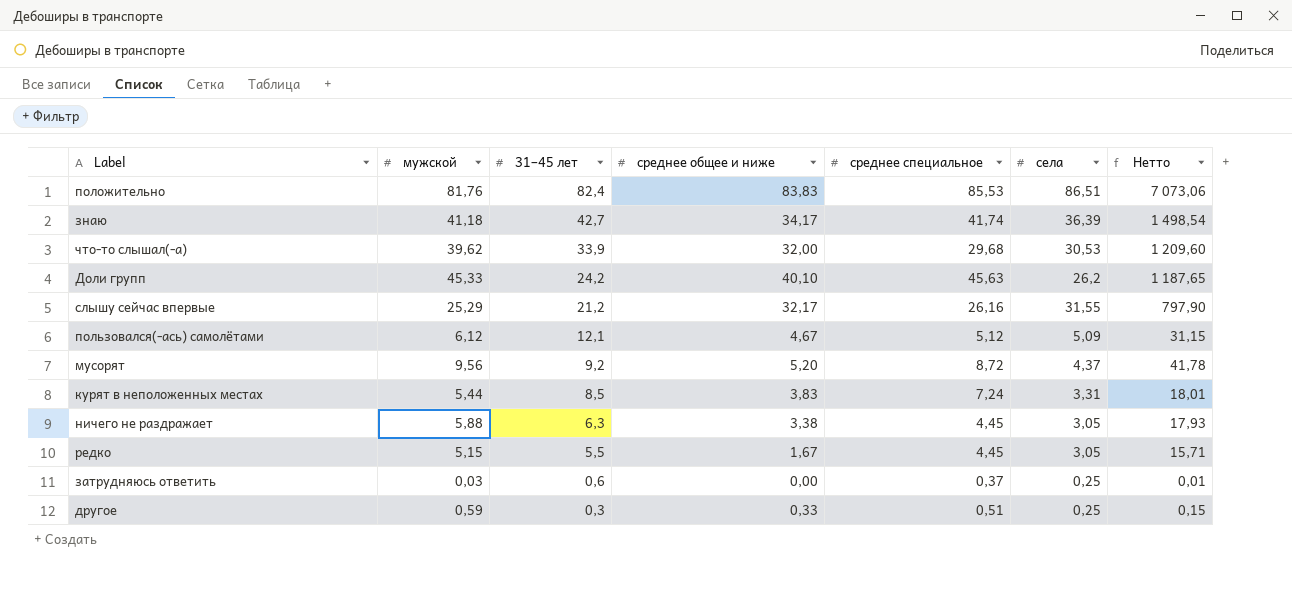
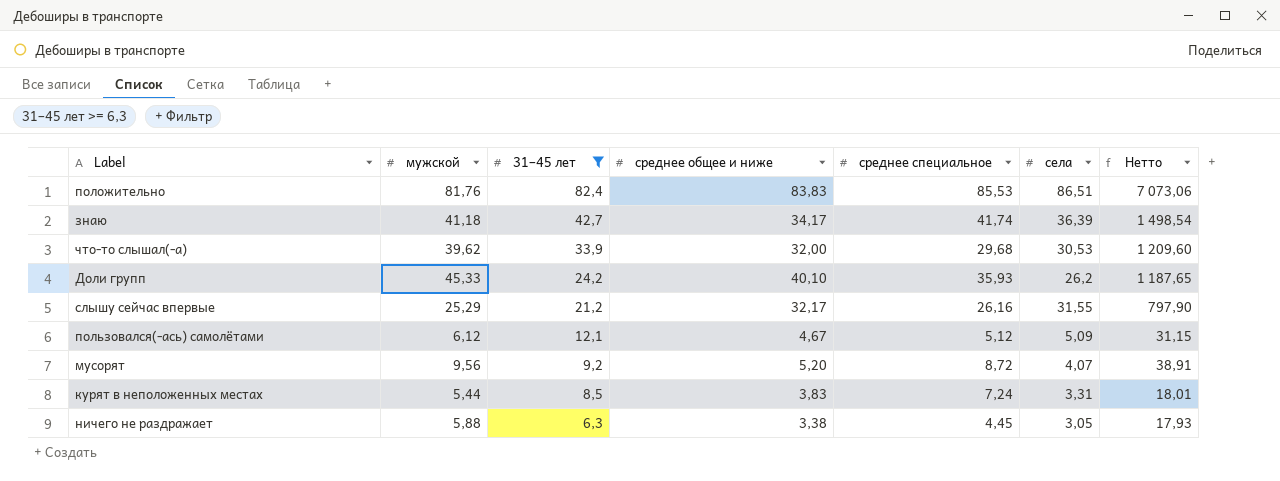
filter: none -> 31–45 лет >= 6,3
Доли групп | среднее специальное: 45,63 -> 35,93
мусорят | села: 4,37 -> 4,07
мусорят | Нетто: 41,78 -> 38,91

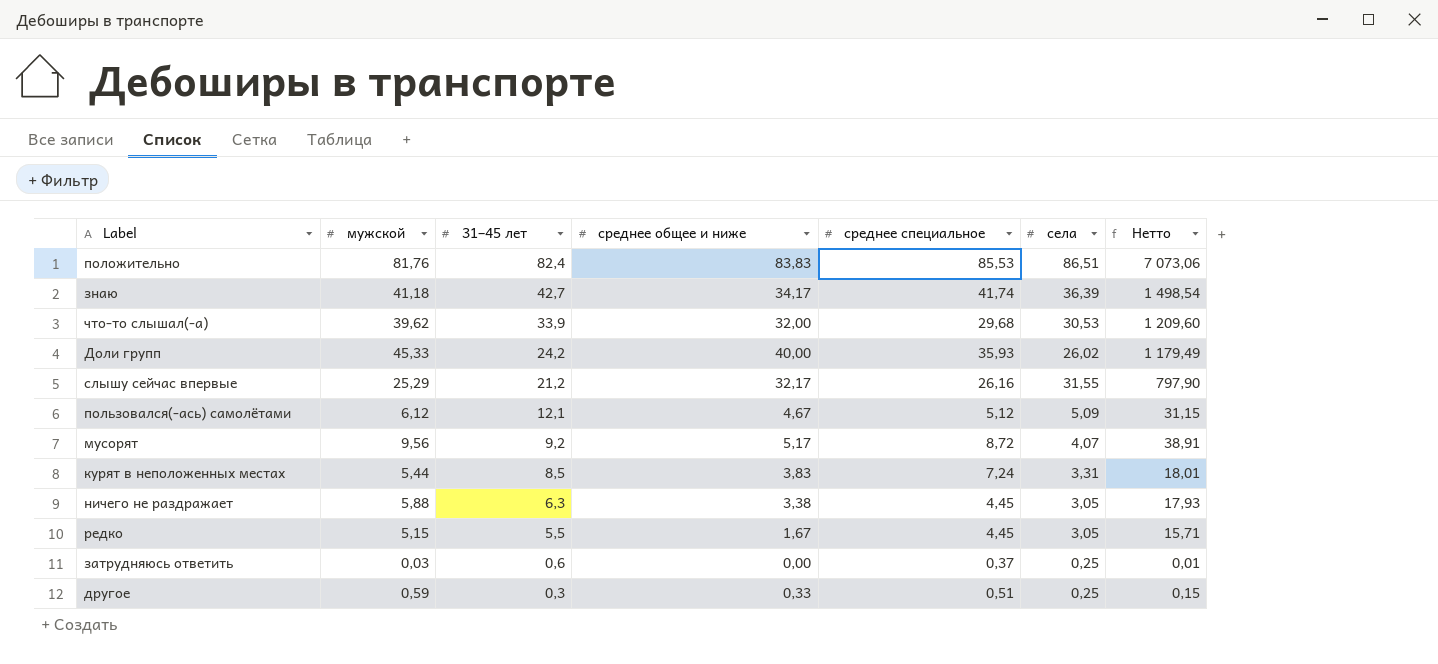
filter: 31–45 лет >= 6,3 -> none
Доли групп | среднее общее и ниже: 40,10 -> 40,00
Доли групп | села: 26,2 -> 26,02
Доли групп | Нетто: 1 187,65 -> 1 179,49
мусорят | среднее общее и ниже: 5,20 -> 5,17

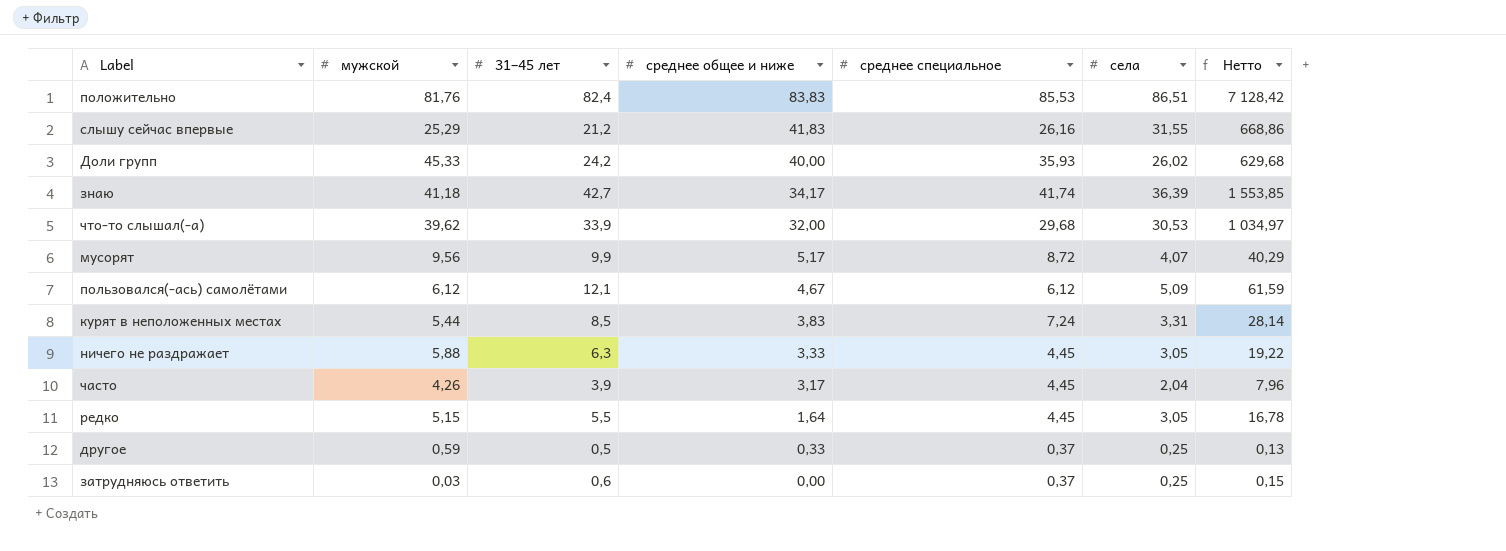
row order: 31–45 лет descending -> среднее общее и ниже descending
column Нетто | formula: [мужской] * [села] -> [31–45 лет] * [села]
слышу сейчас впервые | среднее общее и ниже: 32,17 -> 41,83
мусорят | 31–45 лет: 9,2 -> 9,9
пользовался(-ась) самолётами | среднее специальное: 5,12 -> 6,12
ничего не раздражает | среднее общее и ниже: 3,38 -> 3,33
row часто: none -> 4,26 | 3,9 | 3,17 | 4,45 | 2,04 | 7,96
редко | среднее общее и ниже: 1,67 -> 1,64
другое | 31–45 лет: 0,3 -> 0,5
другое | среднее специальное: 0,51 -> 0,37

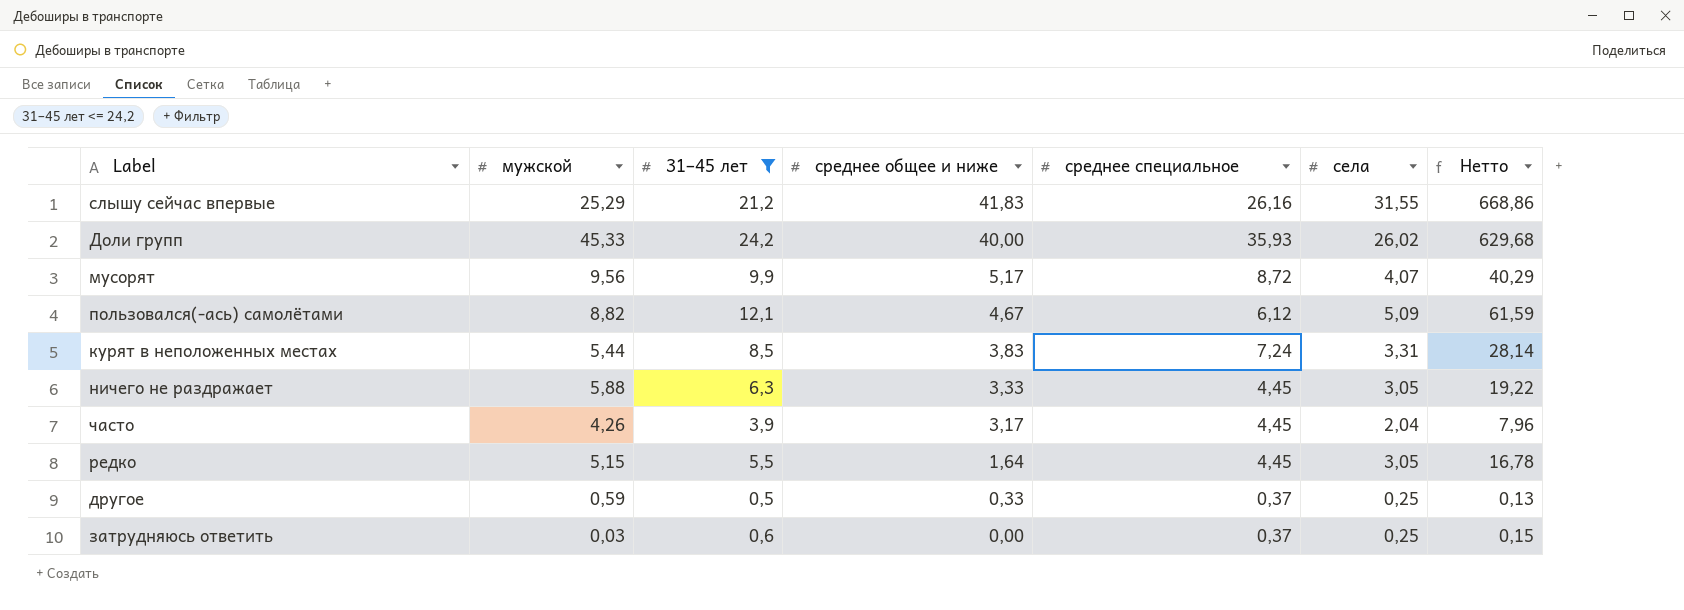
filter: none -> 31–45 лет <= 24,2
пользовался(-ась) самолётами | мужской: 6,12 -> 8,82

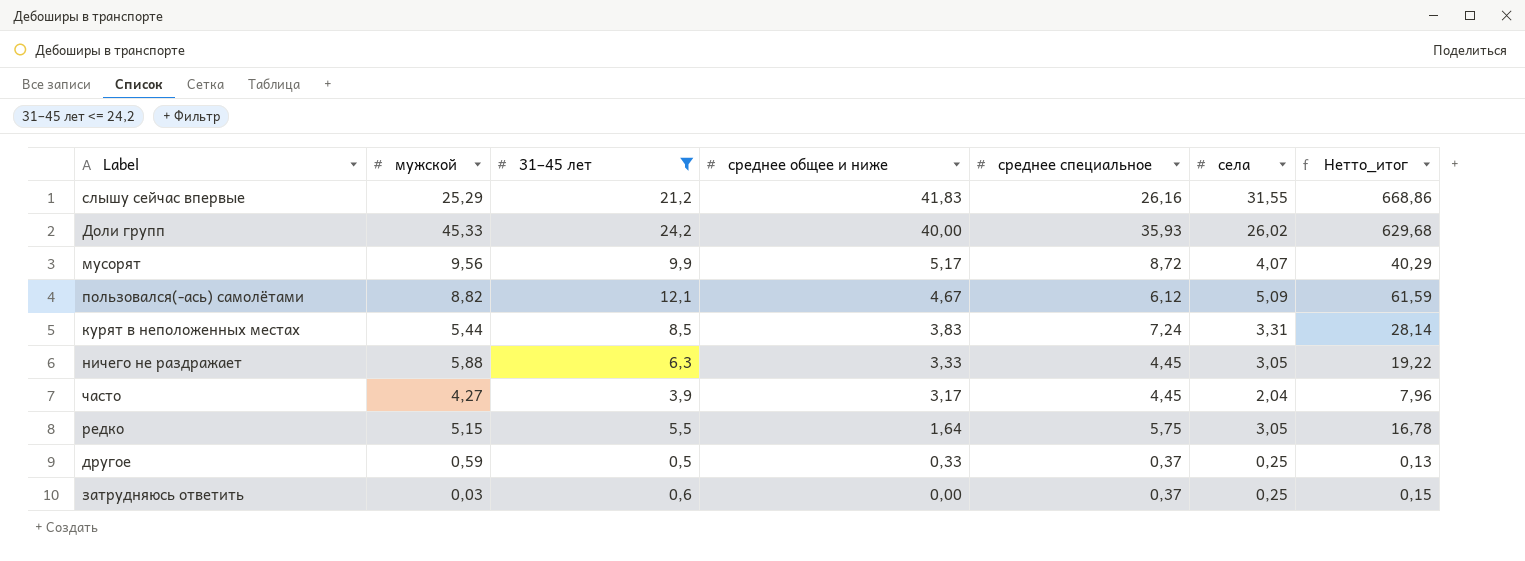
column name: Нетто -> Нетто_итог
часто | мужской: 4,26 -> 4,27
редко | среднее специальное: 4,45 -> 5,75

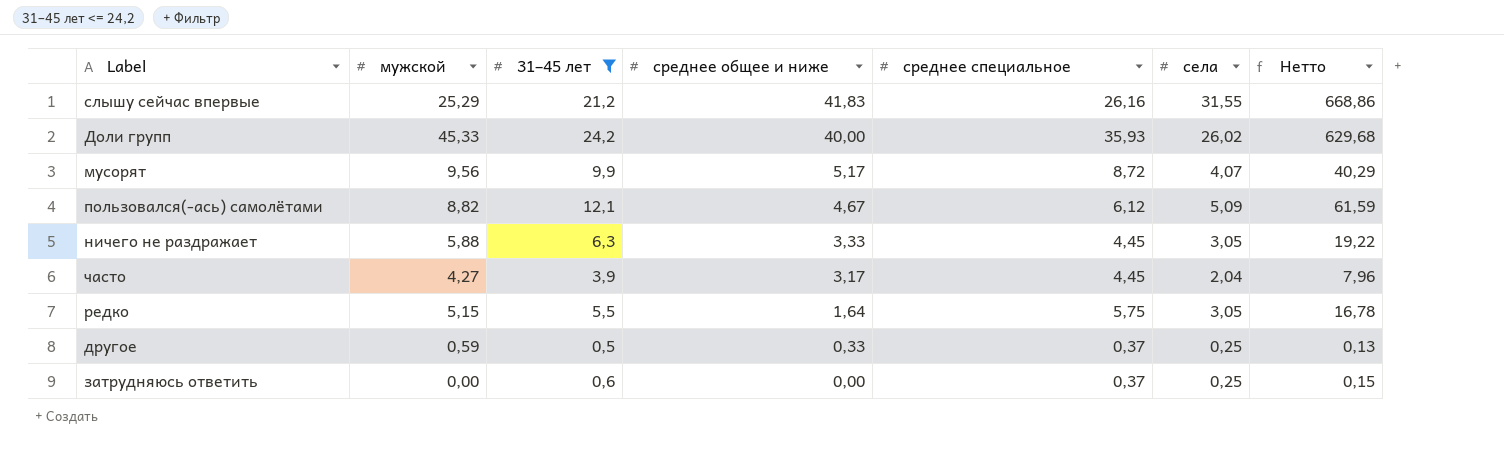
column name: Нетто_итог -> Нетто
row курят в неположенных местах: 5,44 | 8,5 | 3,83 | 7,24 | 3,31 | 28,14 -> none
затрудняюсь ответить | мужской: 0,03 -> 0,00

